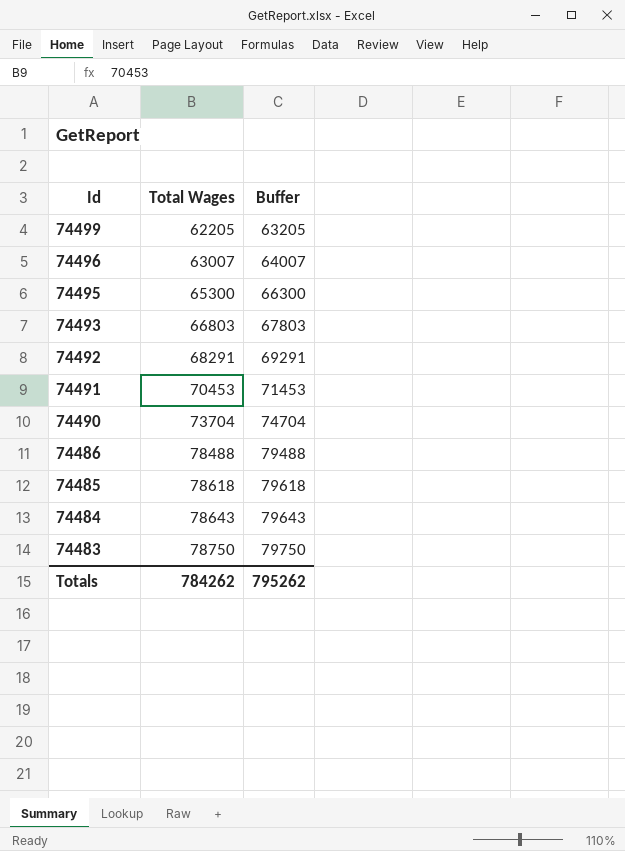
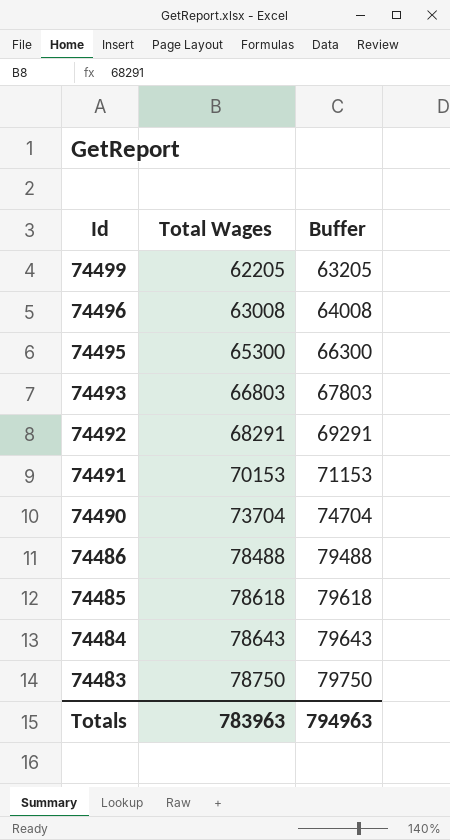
74496 | Total Wages: 63007 -> 63008
74496 | Buffer: 64007 -> 64008
74491 | Total Wages: 70453 -> 70153
74491 | Buffer: 71453 -> 71153
Totals | Total Wages: 784262 -> 783963
Totals | Buffer: 795262 -> 794963

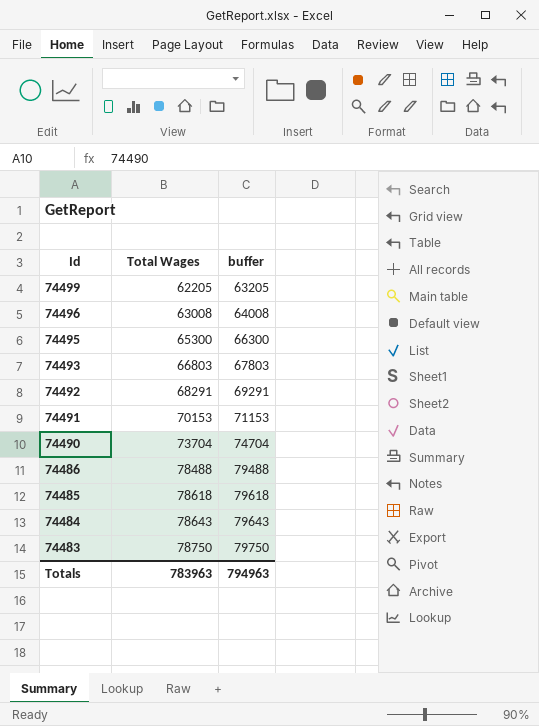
column name: Buffer -> buffer

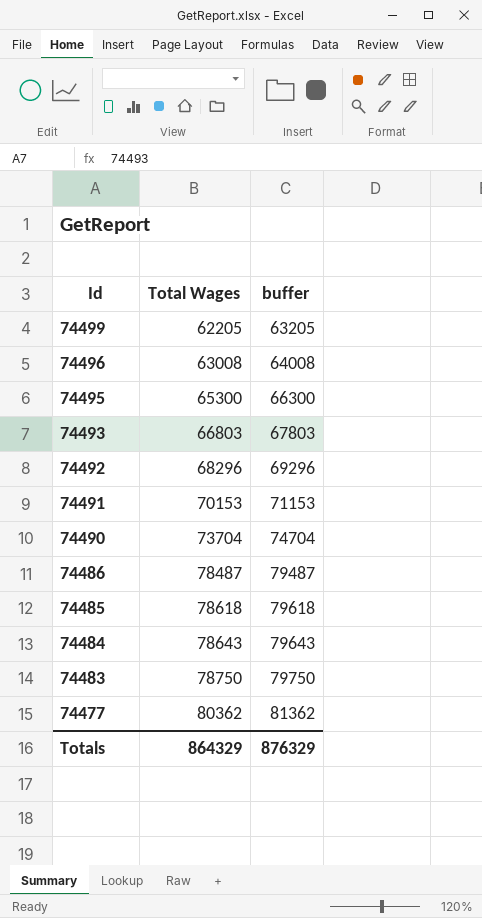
74492 | Total Wages: 68291 -> 68296
74492 | buffer: 69291 -> 69296
74486 | Total Wages: 78488 -> 78487
74486 | buffer: 79488 -> 79487
row 74477: none -> 80362 | 81362
Totals | Total Wages: 783963 -> 864329
Totals | buffer: 794963 -> 876329

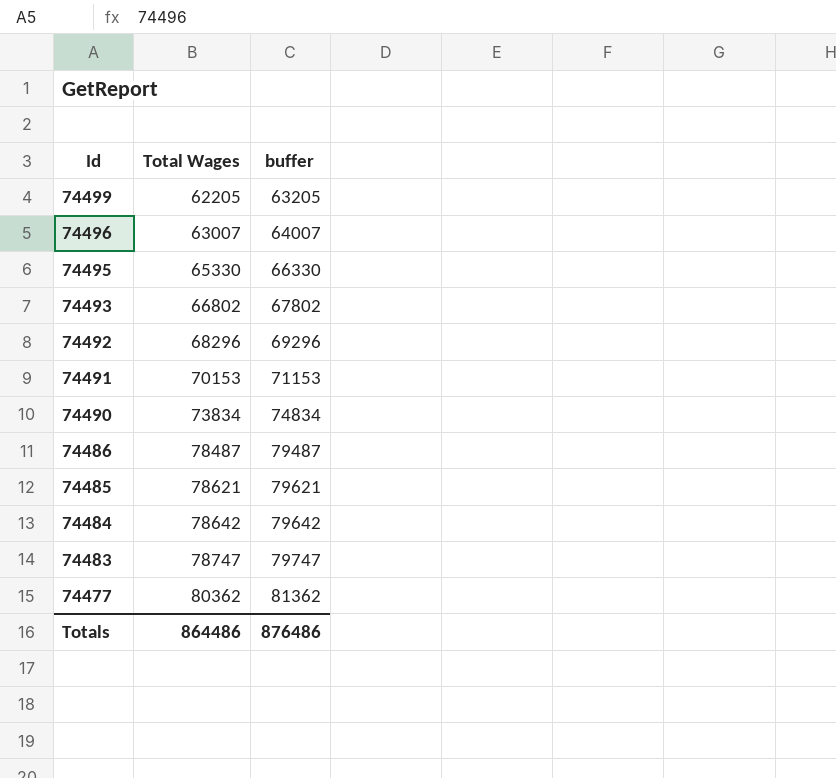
74496 | Total Wages: 63008 -> 63007
74496 | buffer: 64008 -> 64007
74495 | Total Wages: 65300 -> 65330
74495 | buffer: 66300 -> 66330
74493 | Total Wages: 66803 -> 66802
74493 | buffer: 67803 -> 67802
74490 | Total Wages: 73704 -> 73834
74490 | buffer: 74704 -> 74834
74485 | Total Wages: 78618 -> 78621
74485 | buffer: 79618 -> 79621
74484 | Total Wages: 78643 -> 78642
74484 | buffer: 79643 -> 79642
74483 | Total Wages: 78750 -> 78747
74483 | buffer: 79750 -> 79747
Totals | Total Wages: 864329 -> 864486
Totals | buffer: 876329 -> 876486

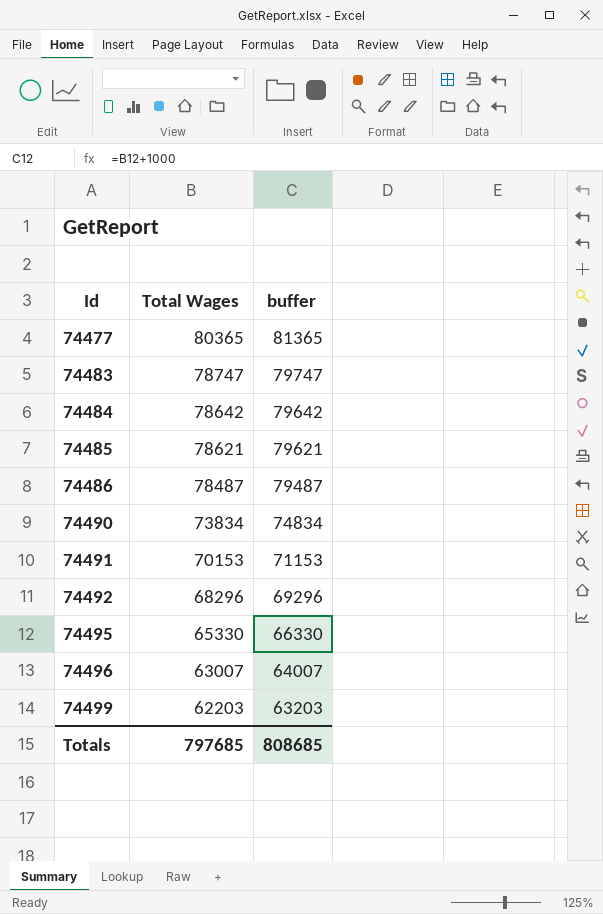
row order: Id descending -> Id ascending
row 74493: 66802 | 67802 -> none
74477 | Total Wages: 80362 -> 80365
74477 | buffer: 81362 -> 81365
74499 | Total Wages: 62205 -> 62203
74499 | buffer: 63205 -> 63203
Totals | Total Wages: 864486 -> 797685
Totals | buffer: 876486 -> 808685

